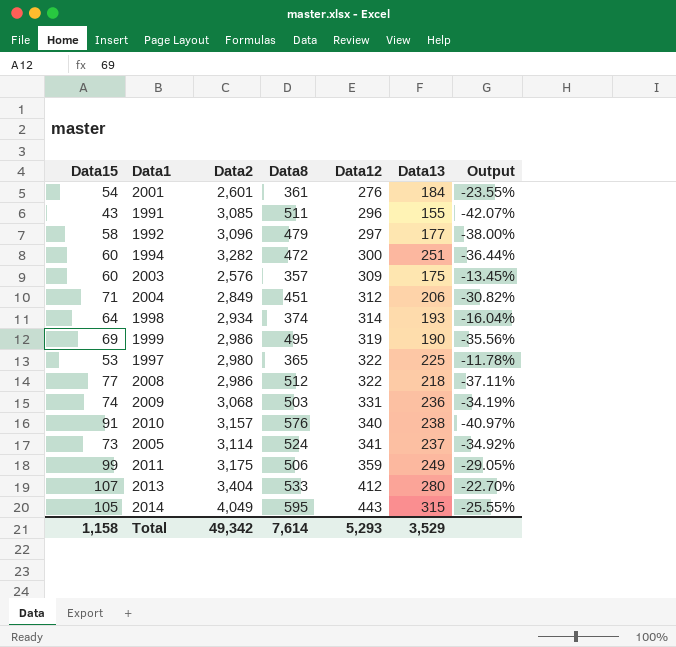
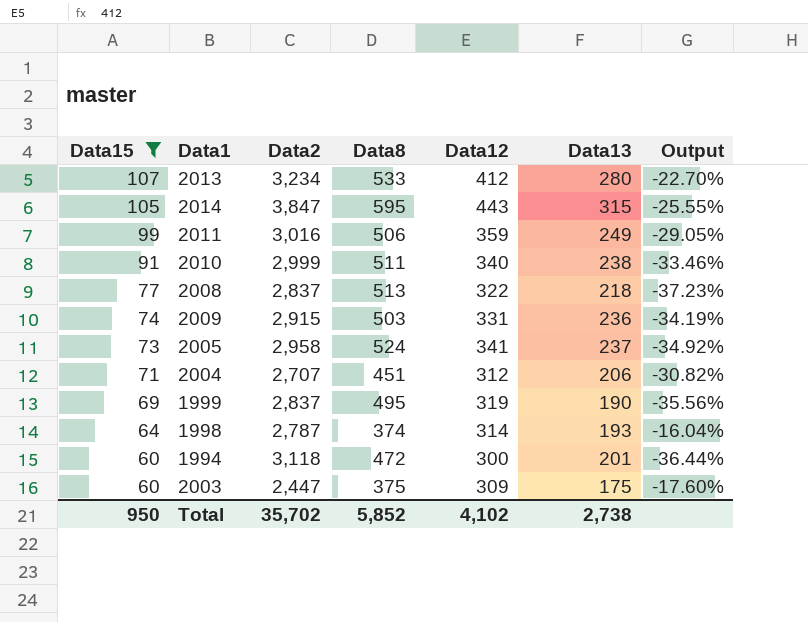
filter: none -> Data15 >= 60
row order: Data12 ascending -> Data15 descending
2013 | Data2: 3,404 -> 3,234
2014 | Data2: 4,049 -> 3,847
2011 | Data2: 3,175 -> 3,016
2010 | Data2: 3,157 -> 2,999
2010 | Data8: 576 -> 511
2010 | Output: -40.97% -> -33.46%
2008 | Data2: 2,986 -> 2,837
2008 | Data8: 512 -> 513
2008 | Output: -37.11% -> -37.23%
2009 | Data2: 3,068 -> 2,915
2005 | Data2: 3,114 -> 2,958
2004 | Data2: 2,849 -> 2,707
1999 | Data2: 2,986 -> 2,837
1998 | Data2: 2,934 -> 2,787
1994 | Data2: 3,282 -> 3,118
1994 | Data13: 251 -> 201
2003 | Data2: 2,576 -> 2,447
2003 | Data8: 357 -> 375
2003 | Output: -13.45% -> -17.60%
Total | Data15: 1,158 -> 950
Total | Data2: 49,342 -> 35,702
Total | Data8: 7,614 -> 5,852
Total | Data12: 5,293 -> 4,102
Total | Data13: 3,529 -> 2,738

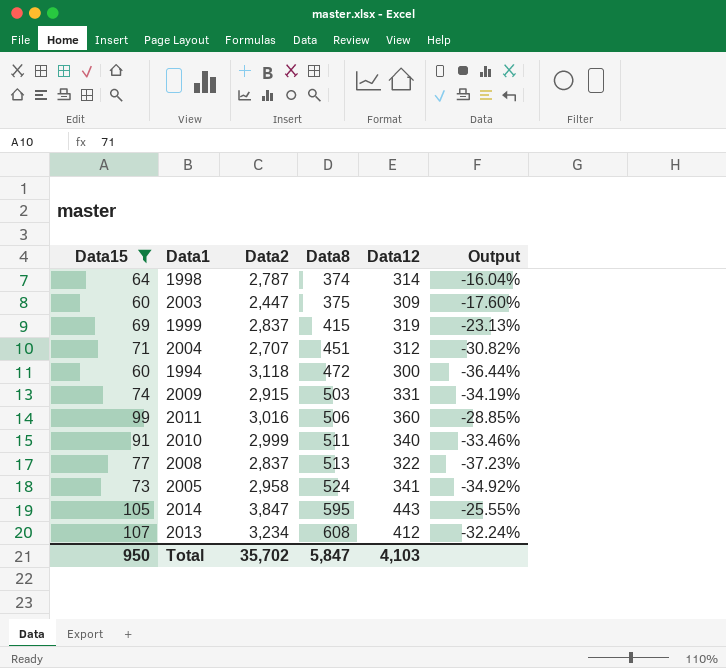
row order: Data15 descending -> Data8 ascending
column Data13 | position: 6 -> none
1999 | Data8: 495 -> 415
1999 | Output: -35.56% -> -23.13%
2011 | Data12: 359 -> 360
2011 | Output: -29.05% -> -28.85%
2013 | Data8: 533 -> 608
2013 | Output: -22.70% -> -32.24%
Total | Data8: 5,852 -> 5,847
Total | Data12: 4,102 -> 4,103

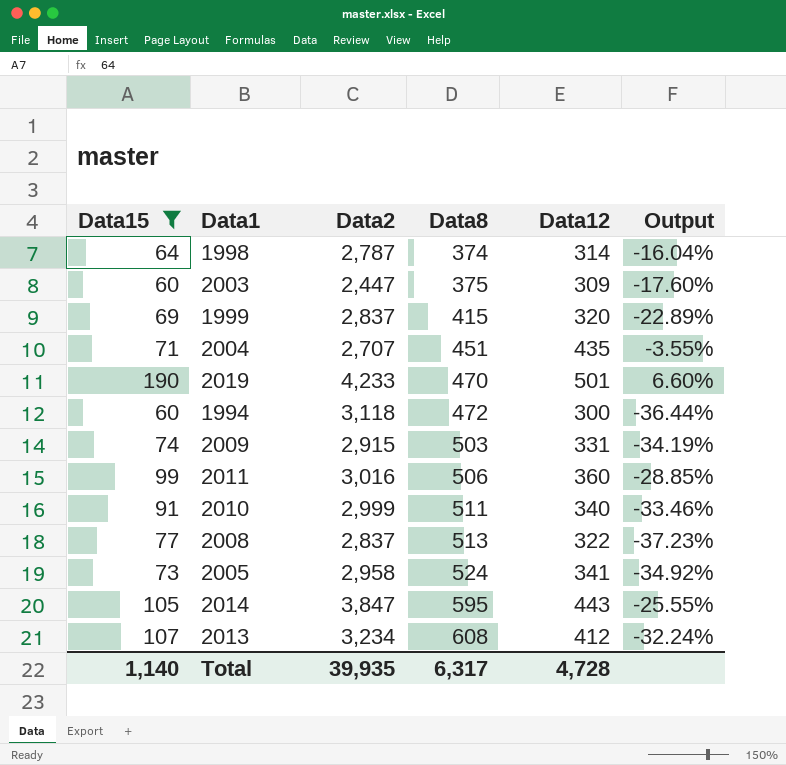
1999 | Data12: 319 -> 320
1999 | Output: -23.13% -> -22.89%
2004 | Data12: 312 -> 435
2004 | Output: -30.82% -> -3.55%
row 2019: none -> 190 | 4,233 | 470 | 501 | 6.60%
Total | Data15: 950 -> 1,140
Total | Data2: 35,702 -> 39,935
Total | Data8: 5,847 -> 6,317
Total | Data12: 4,103 -> 4,728

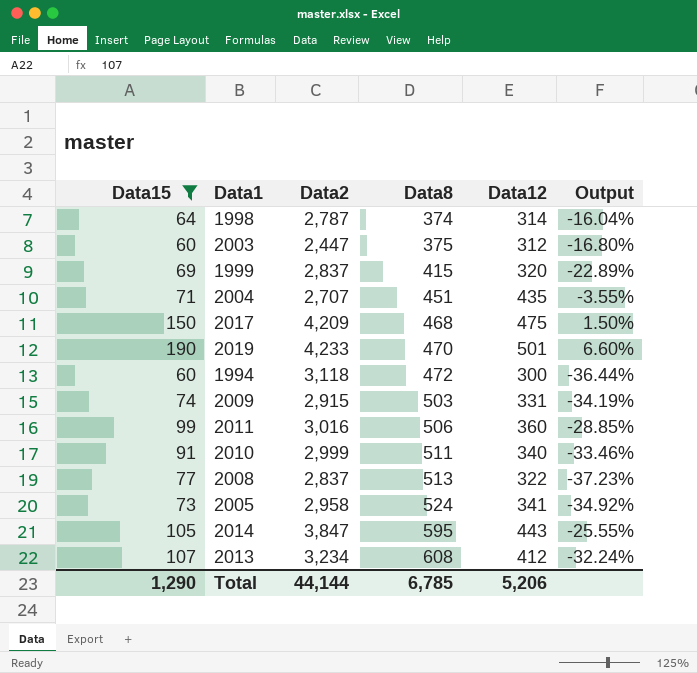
2003 | Data12: 309 -> 312
2003 | Output: -17.60% -> -16.80%
row 2017: none -> 150 | 4,209 | 468 | 475 | 1.50%
Total | Data15: 1,140 -> 1,290
Total | Data2: 39,935 -> 44,144
Total | Data8: 6,317 -> 6,785
Total | Data12: 4,728 -> 5,206

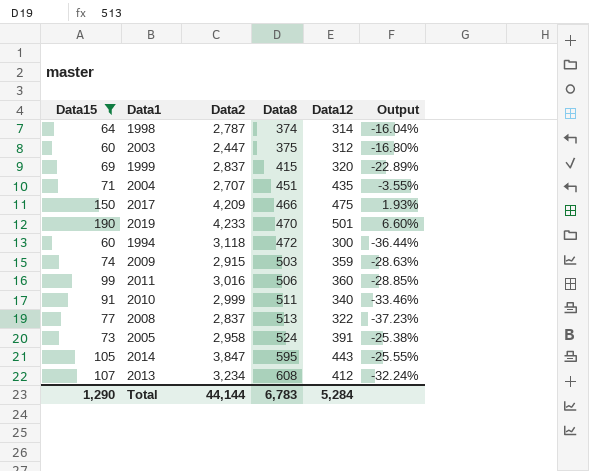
2017 | Data8: 468 -> 466
2017 | Output: 1.50% -> 1.93%
2009 | Data12: 331 -> 359
2009 | Output: -34.19% -> -28.63%
2005 | Data12: 341 -> 391
2005 | Output: -34.92% -> -25.38%
Total | Data8: 6,785 -> 6,783
Total | Data12: 5,206 -> 5,284

